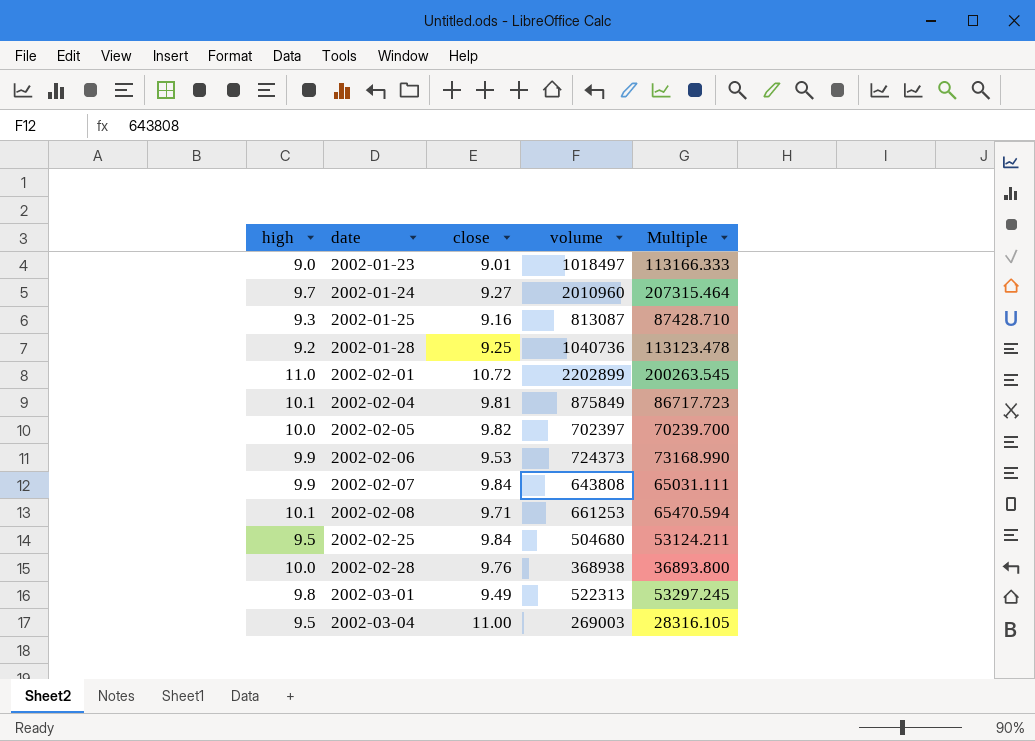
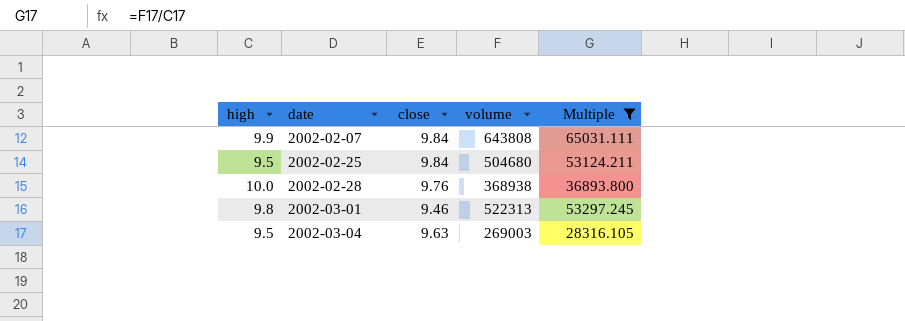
filter: none -> Multiple <= 65031.111
2002-03-01 | close: 9.49 -> 9.46
2002-03-04 | close: 11.00 -> 9.63

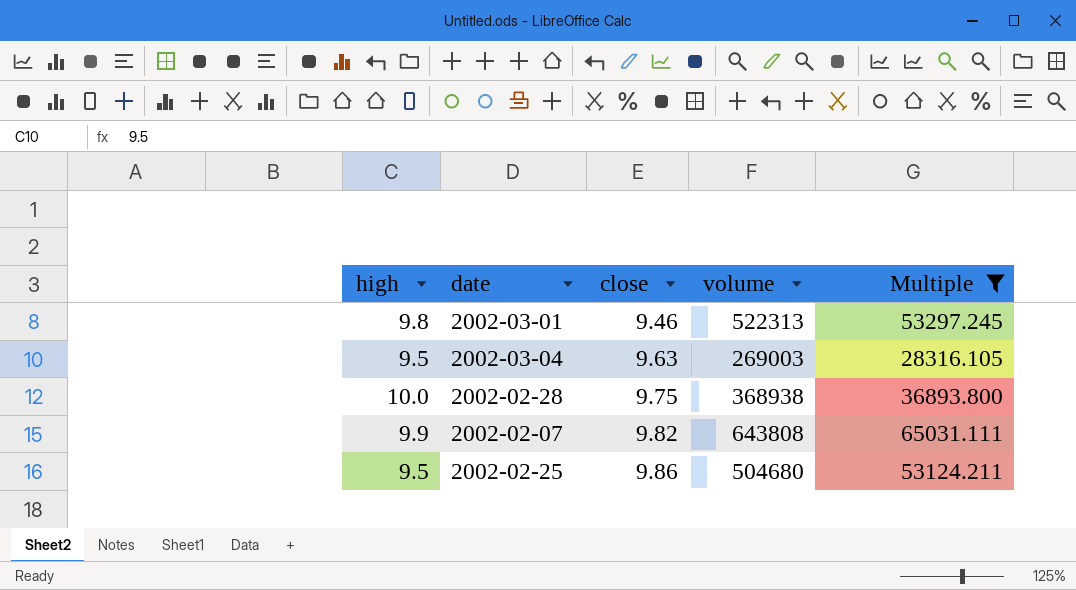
row order: date ascending -> close ascending
2002-02-28 | close: 9.76 -> 9.75
2002-02-07 | close: 9.84 -> 9.82
2002-02-25 | close: 9.84 -> 9.86

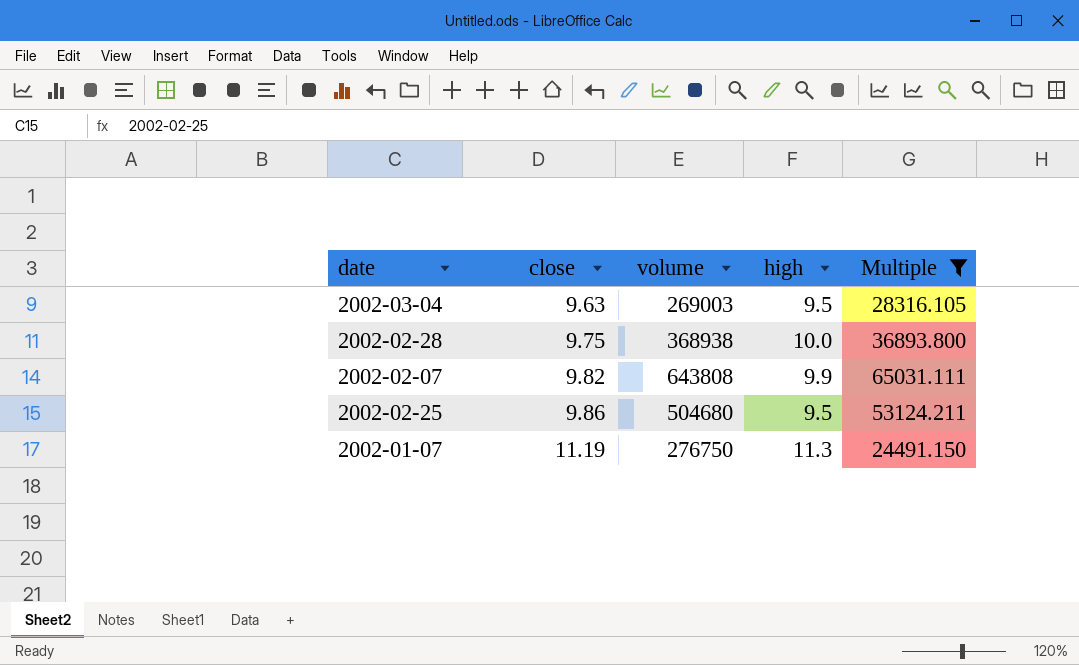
column high | position: 1 -> 4
row 2002-03-01: 9.8 | 9.46 | 522313 | 53297.245 -> none
row 2002-01-07: none -> 11.19 | 276750 | 11.3 | 24491.150

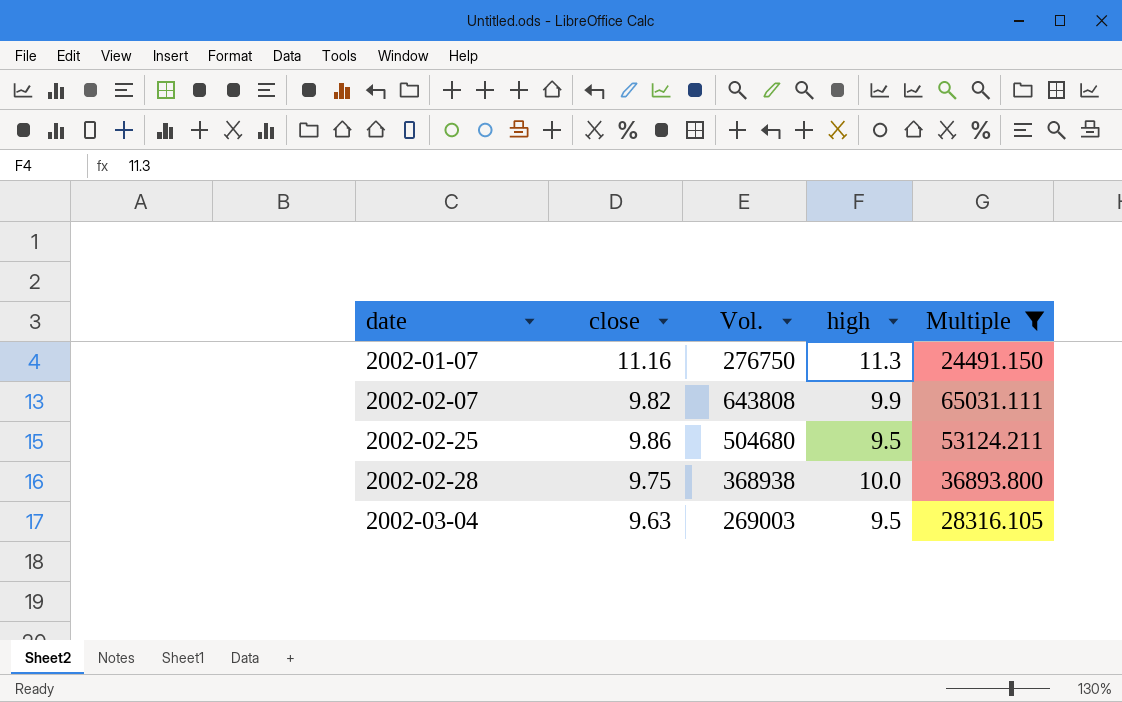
row order: close ascending -> date ascending
column name: volume -> Vol.
2002-01-07 | close: 11.19 -> 11.16

